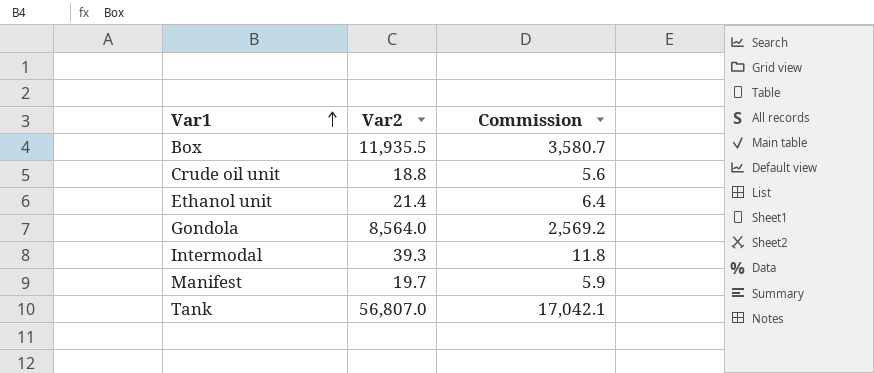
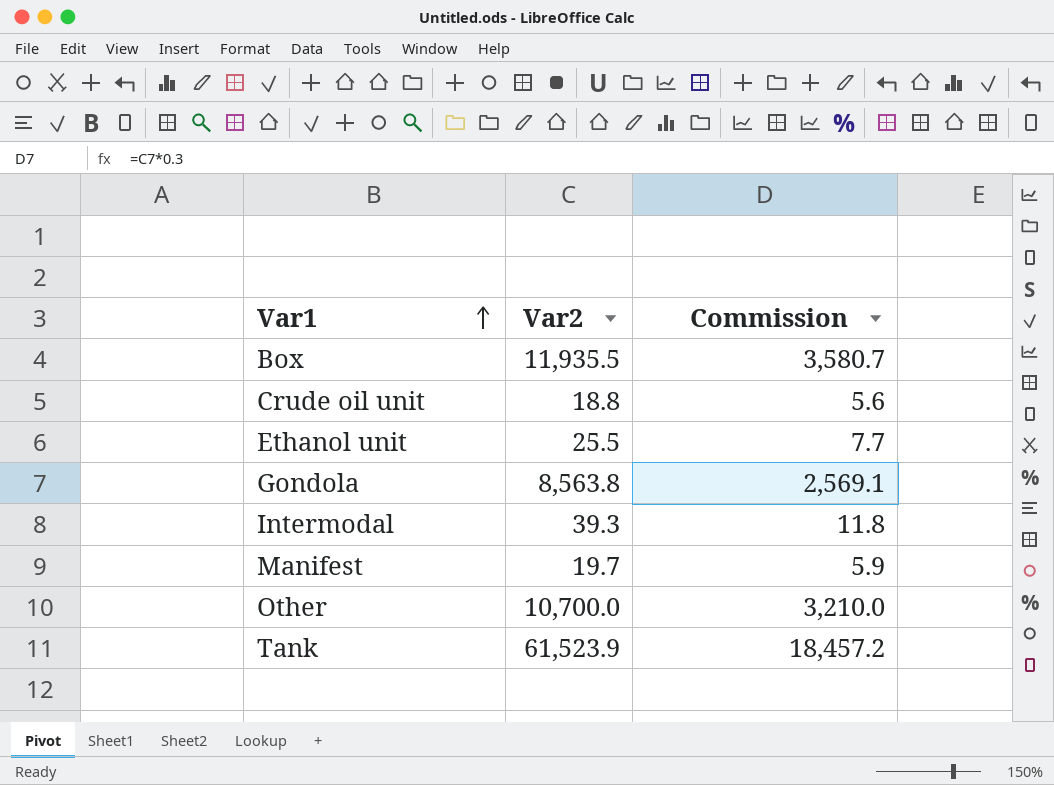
Ethanol unit | Var2: 21.4 -> 25.5
Ethanol unit | Commission: 6.4 -> 7.7
Gondola | Var2: 8,564.0 -> 8,563.8
Gondola | Commission: 2,569.2 -> 2,569.1
row Other: none -> 10,700.0 | 3,210.0
Tank | Var2: 56,807.0 -> 61,523.9
Tank | Commission: 17,042.1 -> 18,457.2

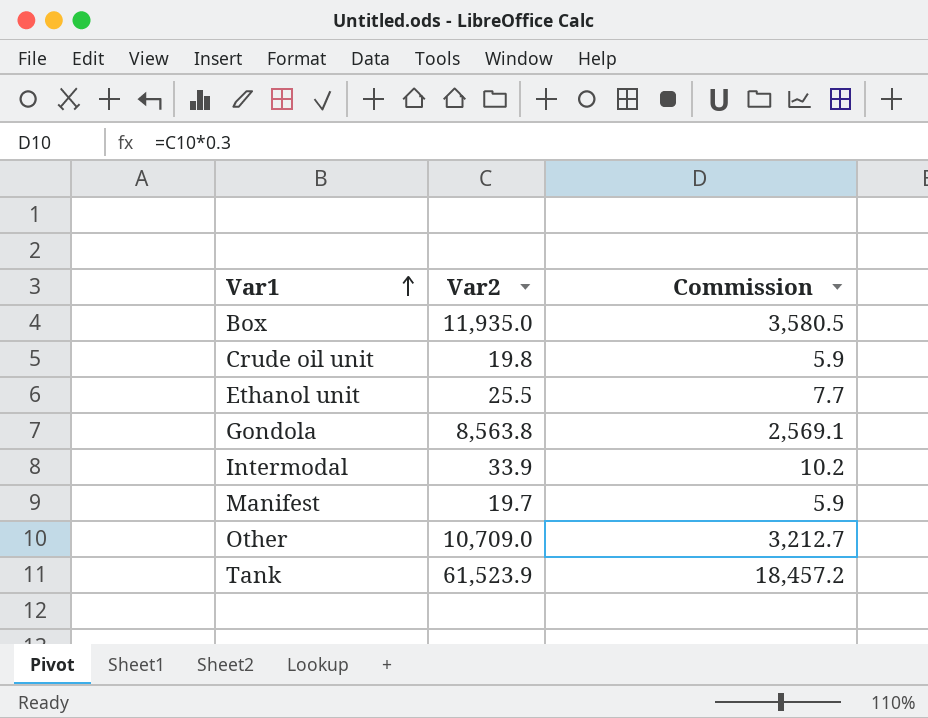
Box | Var2: 11,935.5 -> 11,935.0
Box | Commission: 3,580.7 -> 3,580.5
Crude oil unit | Var2: 18.8 -> 19.8
Crude oil unit | Commission: 5.6 -> 5.9
Intermodal | Var2: 39.3 -> 33.9
Intermodal | Commission: 11.8 -> 10.2
Other | Var2: 10,700.0 -> 10,709.0
Other | Commission: 3,210.0 -> 3,212.7

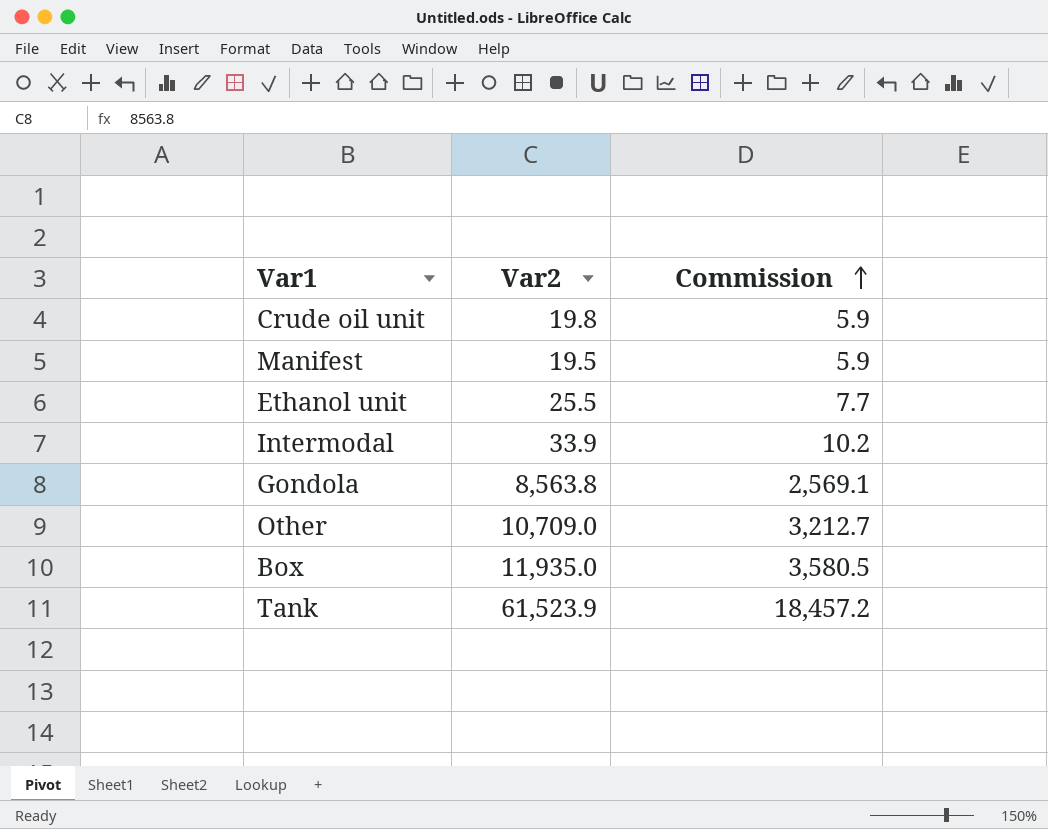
row order: Var1 ascending -> Commission ascending
Manifest | Var2: 19.7 -> 19.5

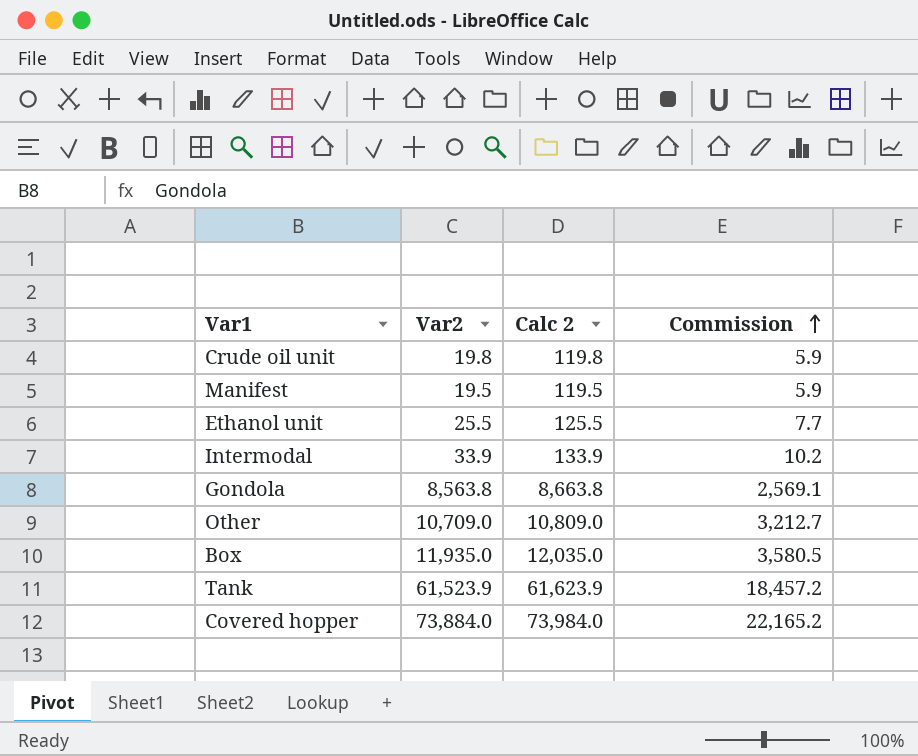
column Calc 2 | formula: none -> [Var2] + 100
row Covered hopper: none -> 73,884.0 | 73,984.0 | 22,165.2

